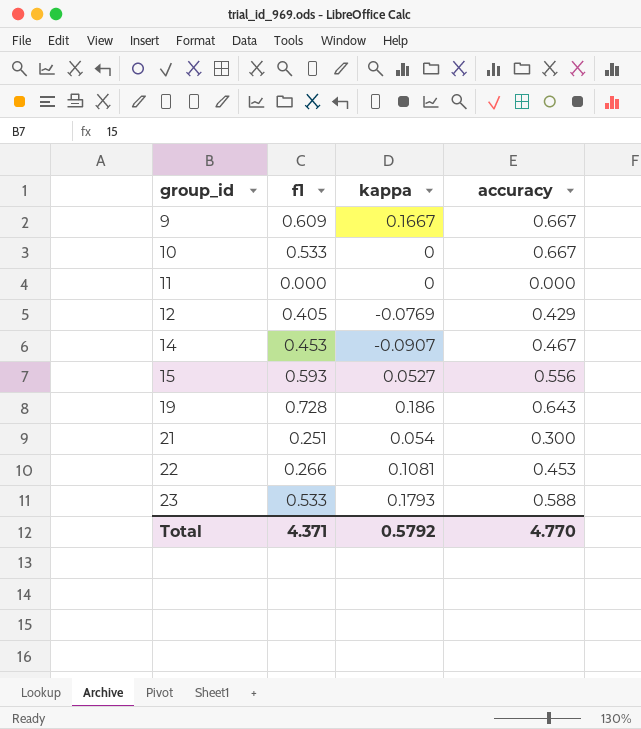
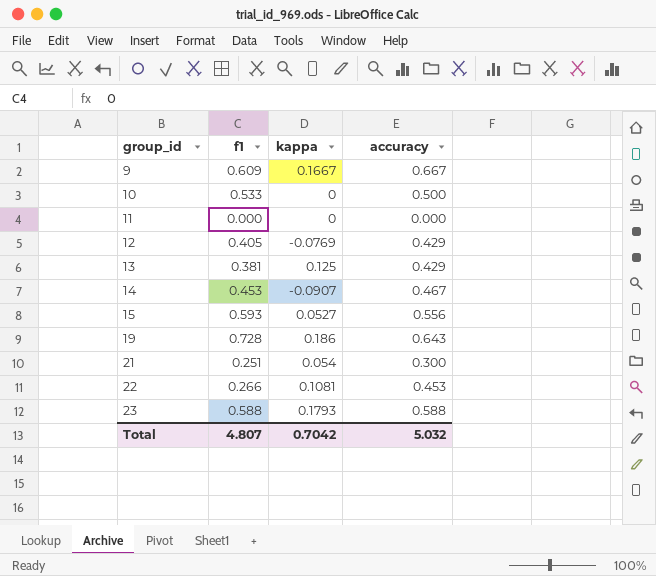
10 | accuracy: 0.667 -> 0.500
row 13: none -> 0.381 | 0.125 | 0.429
23 | f1: 0.533 -> 0.588
Total | f1: 4.371 -> 4.807
Total | kappa: 0.5792 -> 0.7042
Total | accuracy: 4.770 -> 5.032

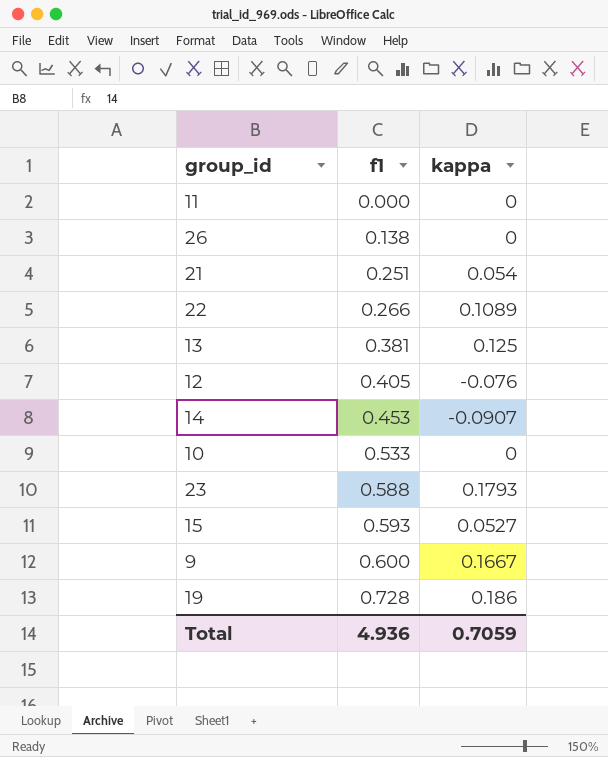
row order: group_id ascending -> f1 ascending
column accuracy | position: 4 -> none
row 26: none -> 0.138 | 0
22 | kappa: 0.1081 -> 0.1089
12 | kappa: -0.0769 -> -0.076
9 | f1: 0.609 -> 0.600
Total | f1: 4.807 -> 4.936
Total | kappa: 0.7042 -> 0.7059

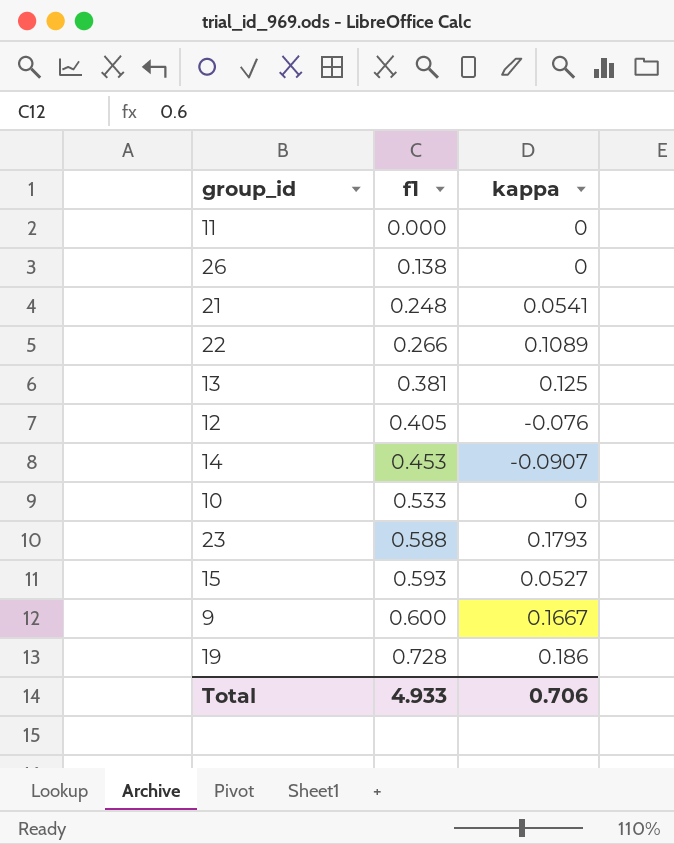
21 | f1: 0.251 -> 0.248
21 | kappa: 0.054 -> 0.0541
Total | f1: 4.936 -> 4.933
Total | kappa: 0.7059 -> 0.706

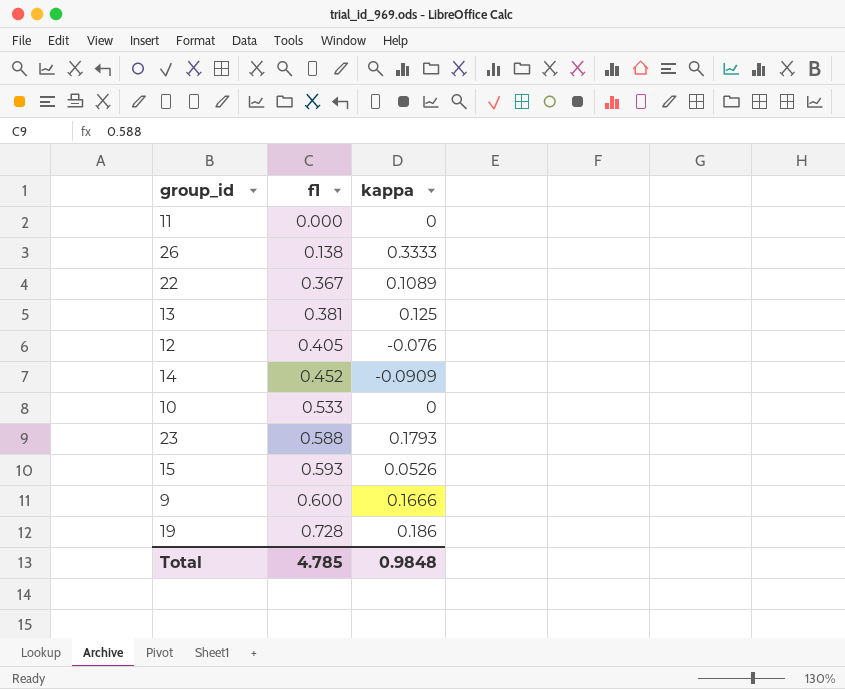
row 21: 0.248 | 0.0541 -> none
26 | kappa: 0 -> 0.3333
22 | f1: 0.266 -> 0.367
14 | f1: 0.453 -> 0.452
14 | kappa: -0.0907 -> -0.0909
15 | kappa: 0.0527 -> 0.0526
9 | kappa: 0.1667 -> 0.1666
Total | f1: 4.933 -> 4.785
Total | kappa: 0.706 -> 0.9848

